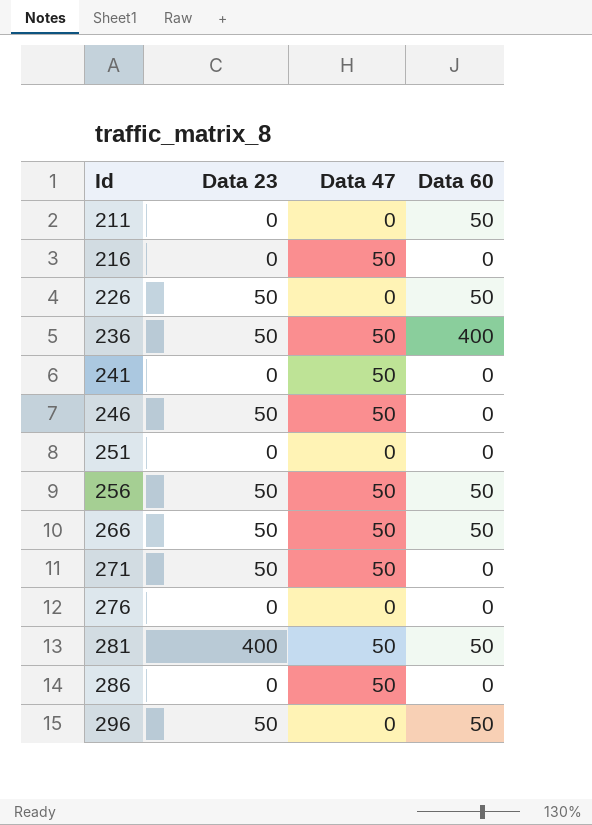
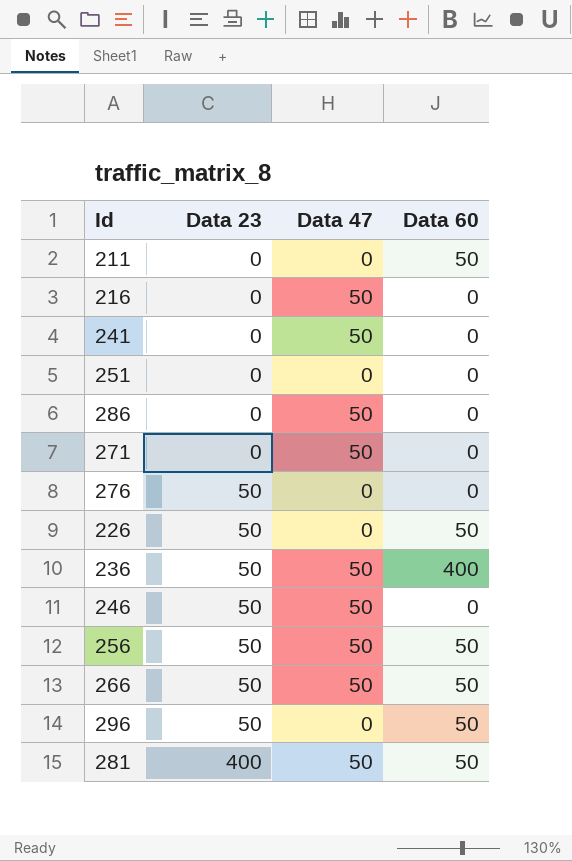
row order: Id ascending -> Data 23 ascending
271 | Data 23: 50 -> 0
276 | Data 23: 0 -> 50

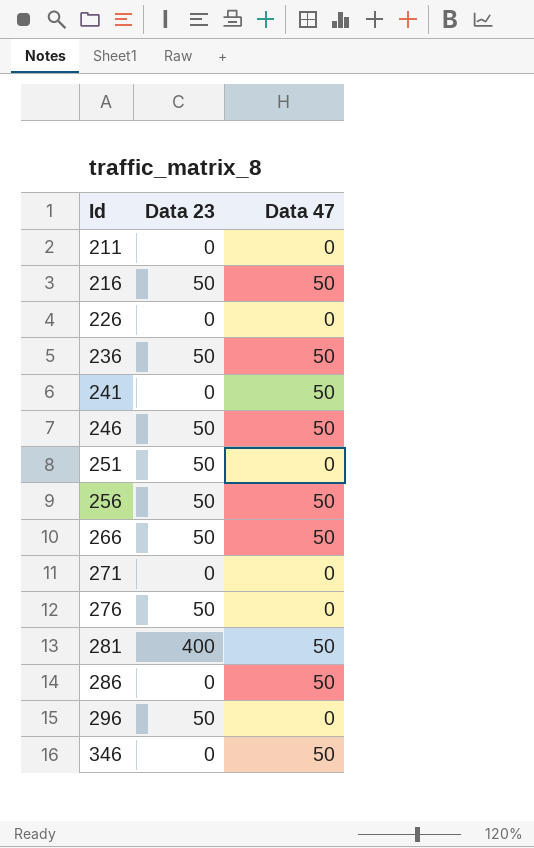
row order: Data 23 ascending -> Id ascending
column Data 60 | position: 4 -> none
216 | Data 23: 0 -> 50
226 | Data 23: 50 -> 0
251 | Data 23: 0 -> 50
271 | Data 47: 50 -> 0
row 346: none -> 0 | 50

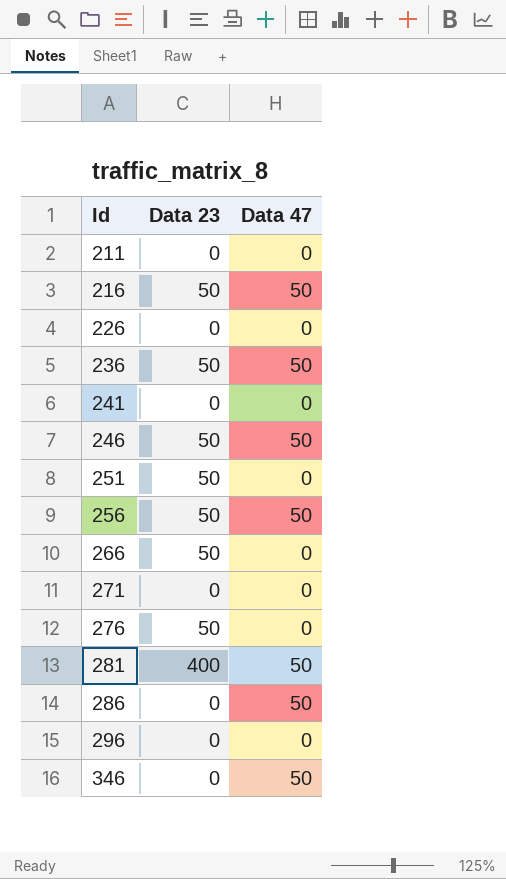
241 | Data 47: 50 -> 0
266 | Data 47: 50 -> 0
296 | Data 23: 50 -> 0

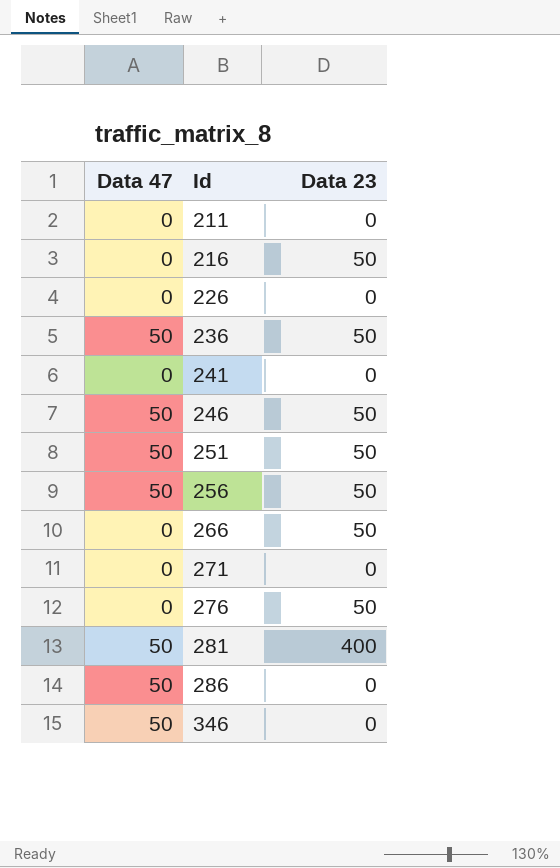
column Data 47 | position: 3 -> 1
row 296: 0 | 0 -> none
216 | Data 47: 50 -> 0
251 | Data 47: 0 -> 50

